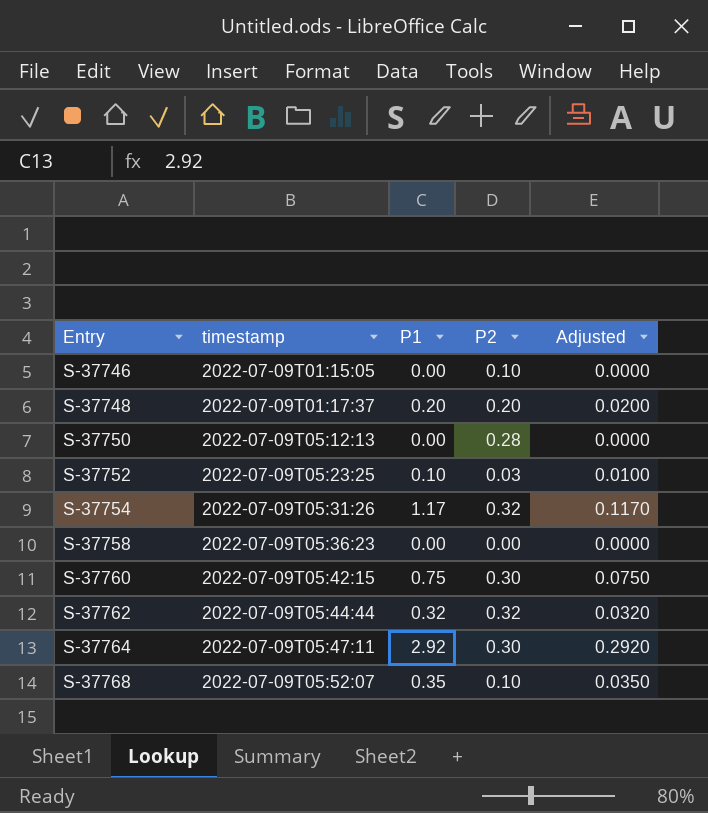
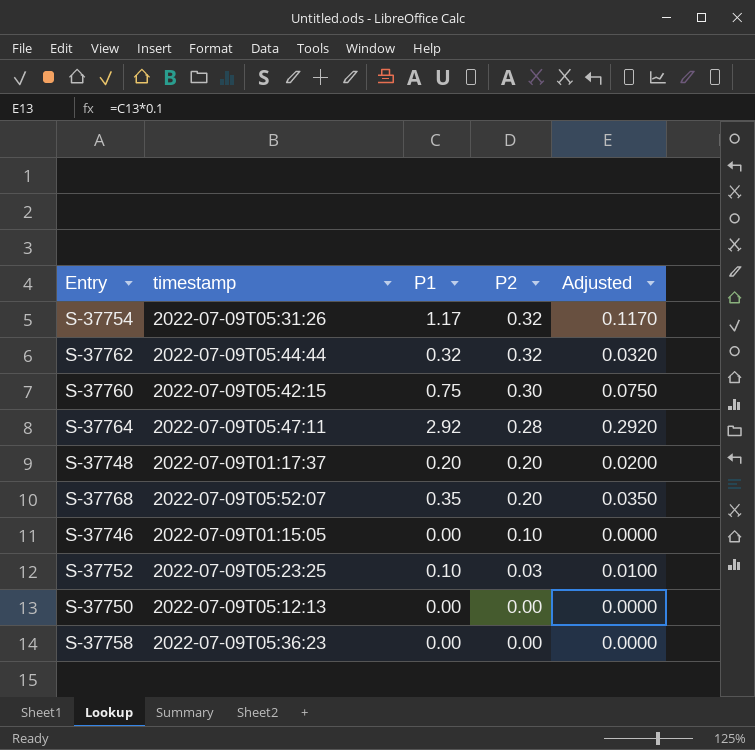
row order: Entry ascending -> P2 descending
S-37764 | P2: 0.30 -> 0.28
S-37768 | P2: 0.10 -> 0.20
S-37750 | P2: 0.28 -> 0.00

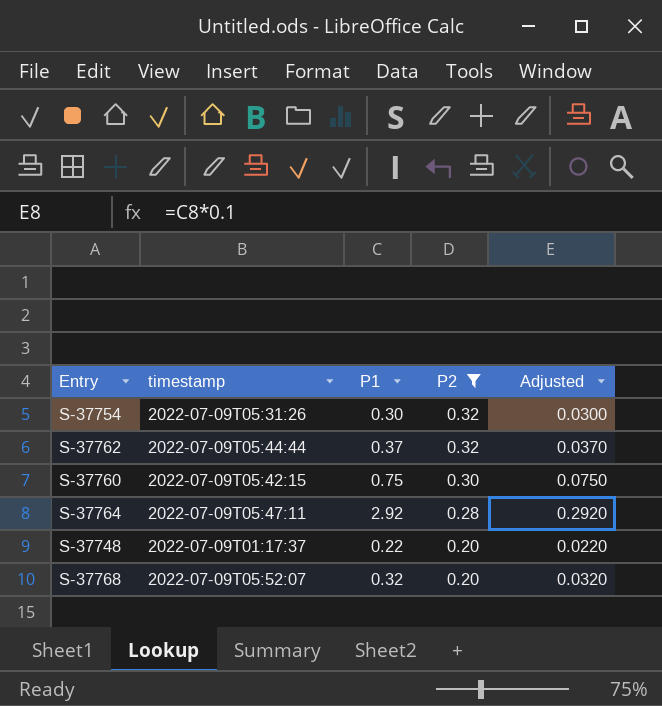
filter: none -> P2 >= 0.20
S-37754 | P1: 1.17 -> 0.30
S-37754 | Adjusted: 0.1170 -> 0.0300
S-37762 | P1: 0.32 -> 0.37
S-37762 | Adjusted: 0.0320 -> 0.0370
S-37748 | P1: 0.20 -> 0.22
S-37748 | Adjusted: 0.0200 -> 0.0220
S-37768 | P1: 0.35 -> 0.32
S-37768 | Adjusted: 0.0350 -> 0.0320

